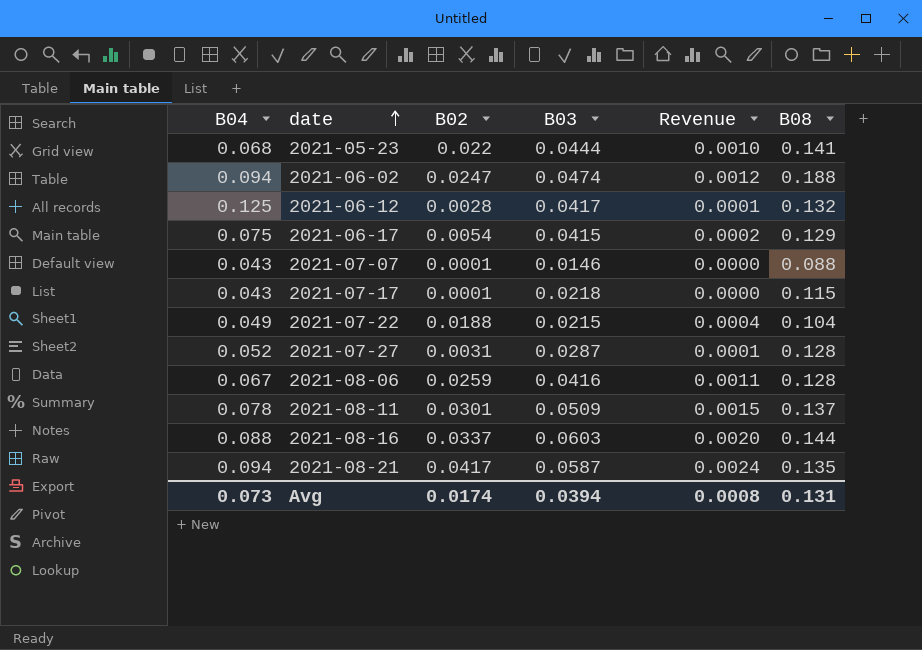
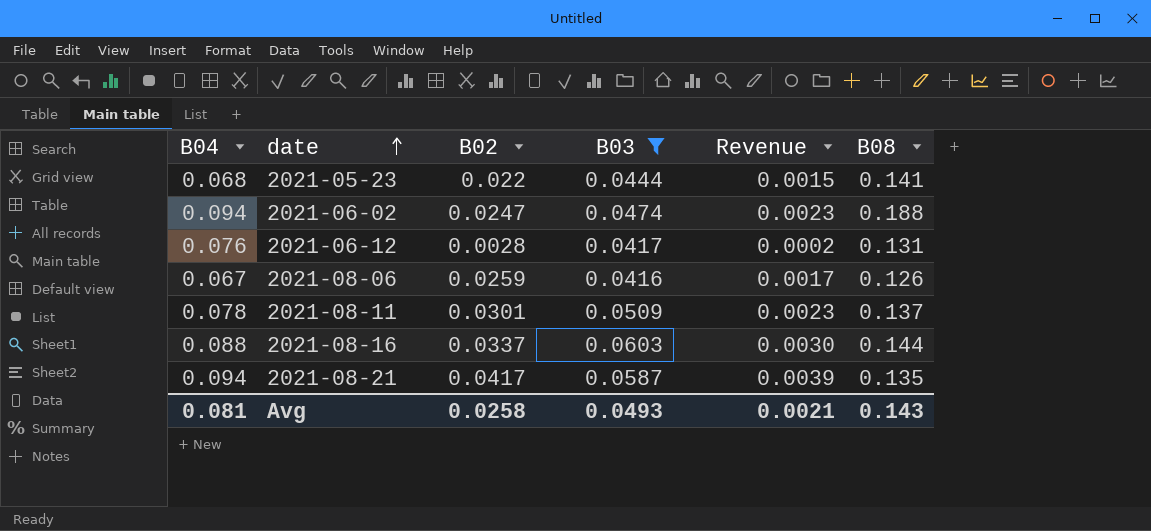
filter: none -> B03 >= 0.0416
column Revenue | formula: [B02] * [B03] -> [B04] * [B02]
2021-06-12 | B04: 0.125 -> 0.076
2021-06-12 | B08: 0.132 -> 0.131
2021-08-06 | B08: 0.128 -> 0.126
Avg | B04: 0.073 -> 0.081
Avg | B02: 0.0174 -> 0.0258
Avg | B03: 0.0394 -> 0.0493
Avg | Revenue: 0.0008 -> 0.0021
Avg | B08: 0.131 -> 0.143

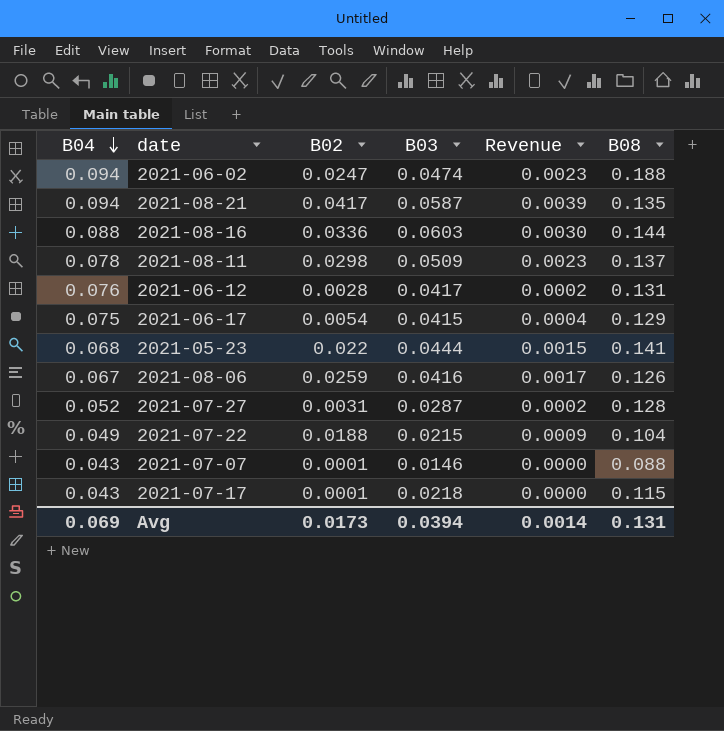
filter: B03 >= 0.0416 -> none
row order: date ascending -> B04 descending
2021-08-16 | B02: 0.0337 -> 0.0336
2021-08-11 | B02: 0.0301 -> 0.0298
Avg | B04: 0.081 -> 0.069
Avg | B02: 0.0258 -> 0.0173
Avg | B03: 0.0493 -> 0.0394
Avg | Revenue: 0.0021 -> 0.0014
Avg | B08: 0.143 -> 0.131

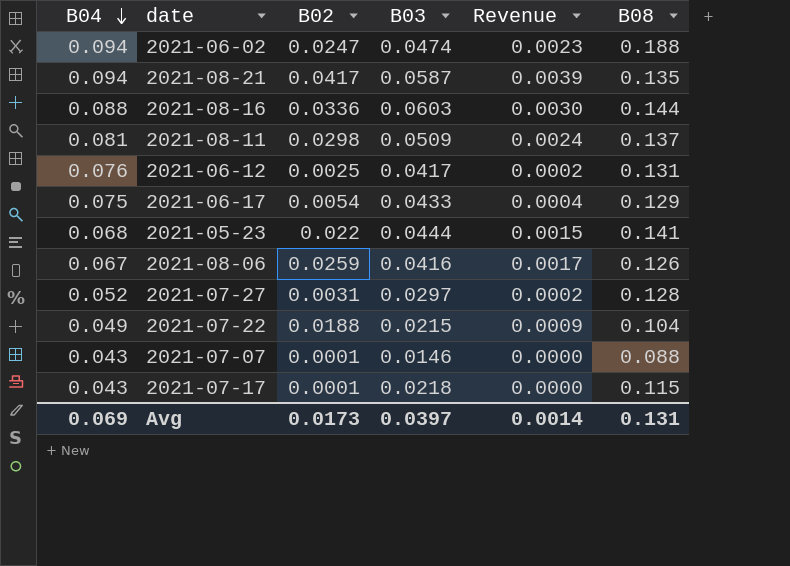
2021-08-11 | B04: 0.078 -> 0.081
2021-08-11 | Revenue: 0.0023 -> 0.0024
2021-06-12 | B02: 0.0028 -> 0.0025
2021-06-17 | B03: 0.0415 -> 0.0433
2021-07-27 | B03: 0.0287 -> 0.0297
Avg | B03: 0.0394 -> 0.0397

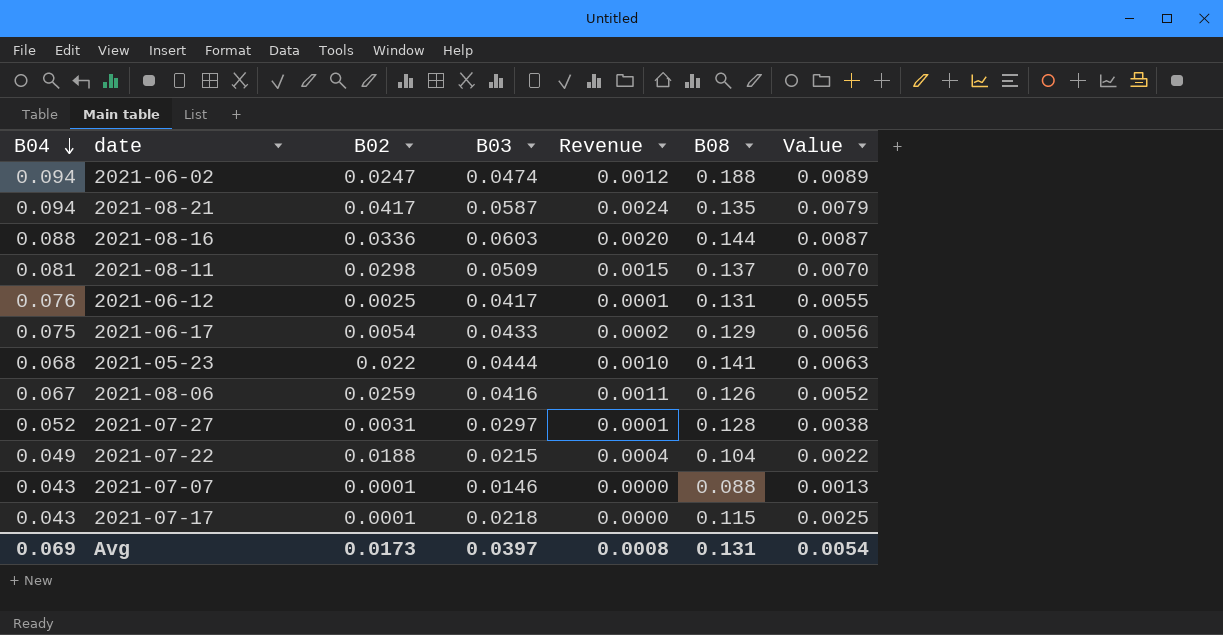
column Revenue | formula: [B04] * [B02] -> [B02] * [B03]
column Value | formula: none -> [B03] * [B08]
Avg | Revenue: 0.0014 -> 0.0008

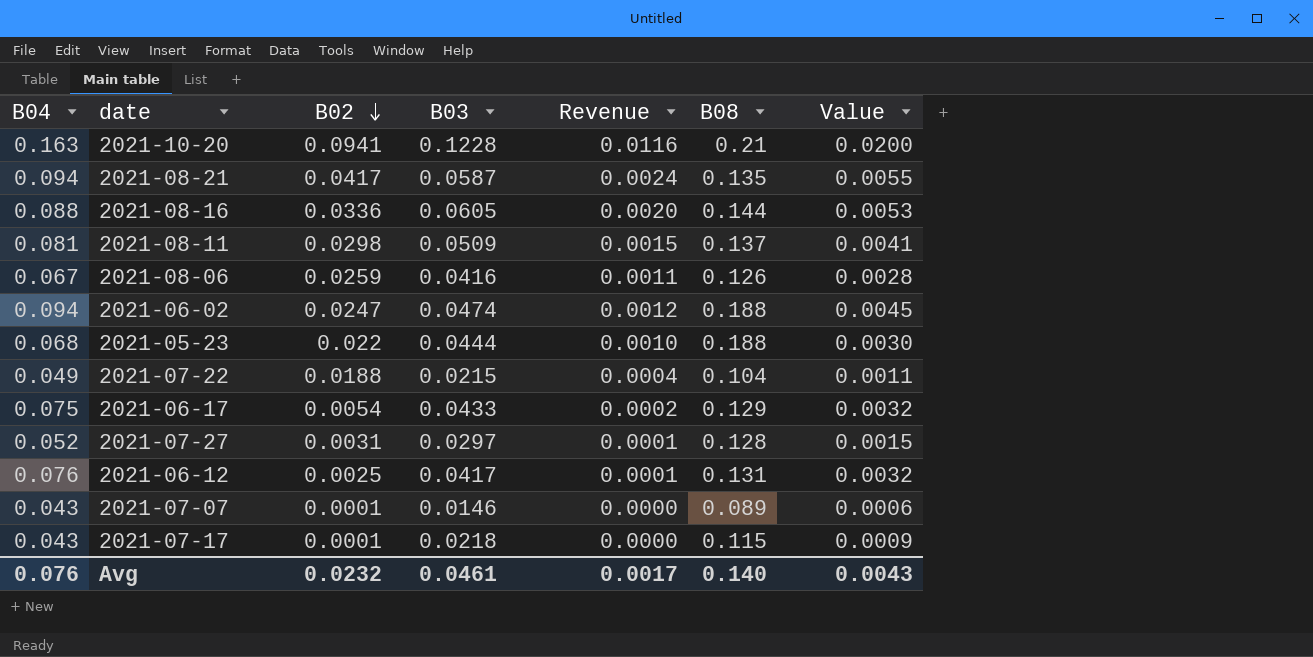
row order: B04 descending -> B02 descending
column Value | formula: [B03] * [B08] -> [B04] * [B03]
row 2021-10-20: none -> 0.163 | 0.0941 | 0.1228 | 0.0116 | 0.21 | 0.0200
2021-08-16 | B03: 0.0603 -> 0.0605
2021-05-23 | B08: 0.141 -> 0.188
2021-07-07 | B08: 0.088 -> 0.089
Avg | B04: 0.069 -> 0.076
Avg | B02: 0.0173 -> 0.0232
Avg | B03: 0.0397 -> 0.0461
Avg | Revenue: 0.0008 -> 0.0017
Avg | B08: 0.131 -> 0.140
Avg | Value: 0.0054 -> 0.0043

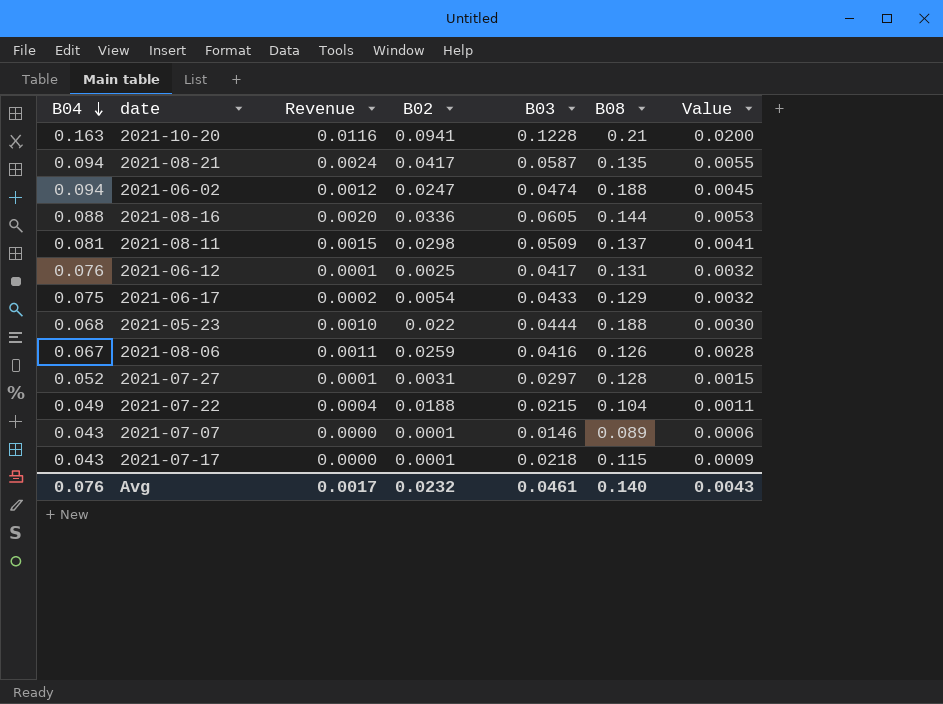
row order: B02 descending -> B04 descending
column Revenue | position: 5 -> 3

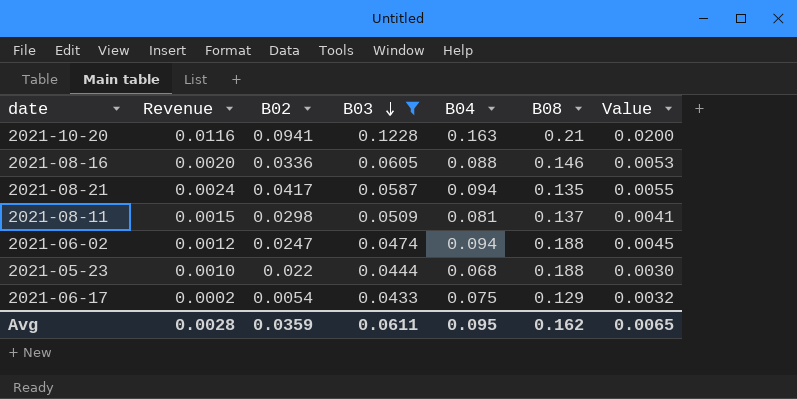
filter: none -> B03 >= 0.0433
row order: B04 descending -> B03 descending
column B04 | position: 1 -> 5
2021-08-16 | B08: 0.144 -> 0.146
Avg | Revenue: 0.0017 -> 0.0028
Avg | B02: 0.0232 -> 0.0359
Avg | B03: 0.0461 -> 0.0611
Avg | B04: 0.076 -> 0.095
Avg | B08: 0.140 -> 0.162
Avg | Value: 0.0043 -> 0.0065

